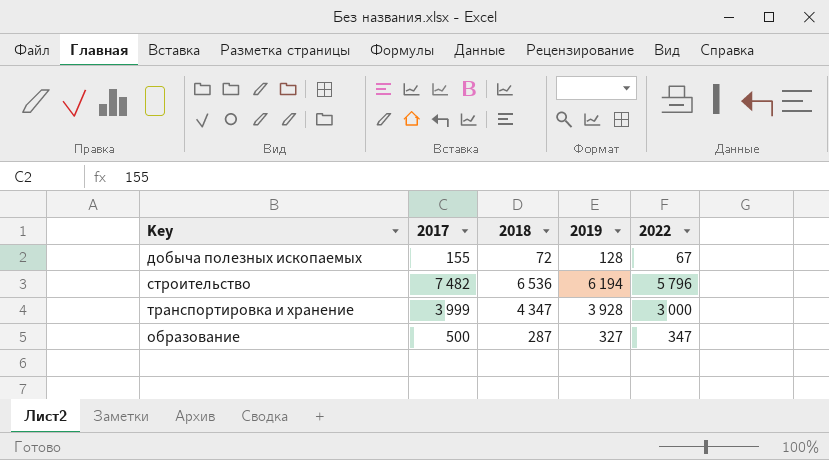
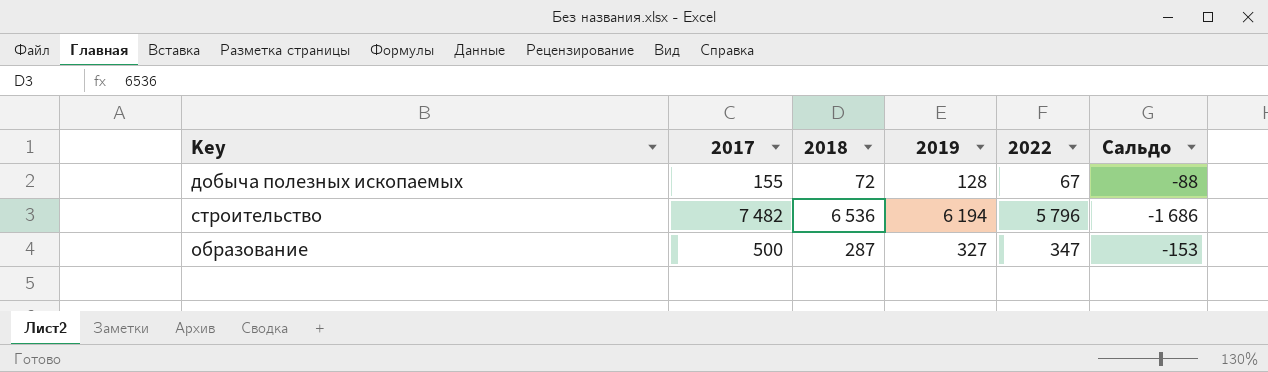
column Сальдо | formula: none -> [2022] - [2017]
row транспортировка и хранение: 3 999 | 4 347 | 3 928 | 3 000 -> none

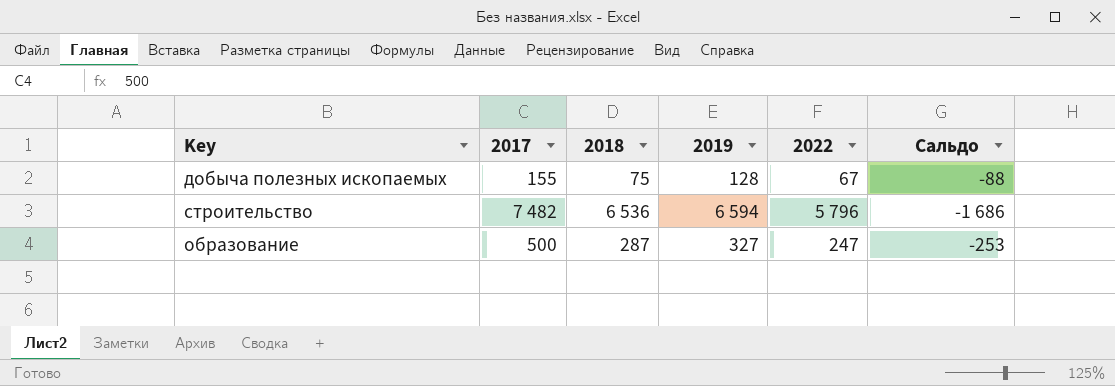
добыча полезных ископаемых | 2018: 72 -> 75
строительство | 2019: 6 194 -> 6 594
образование | 2022: 347 -> 247
образование | Сальдо: -153 -> -253

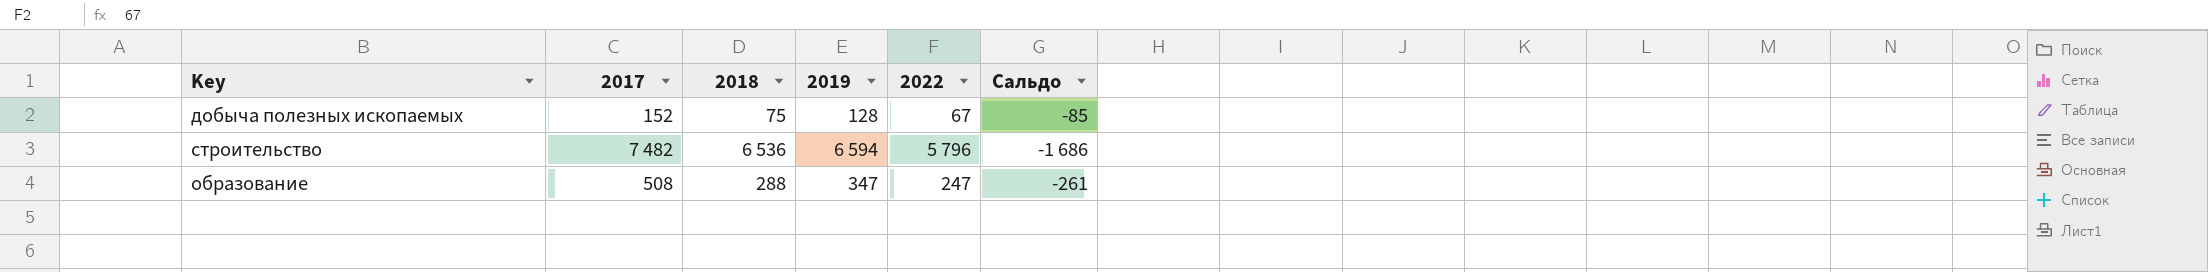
добыча полезных ископаемых | 2017: 155 -> 152
добыча полезных ископаемых | Сальдо: -88 -> -85
образование | 2017: 500 -> 508
образование | 2018: 287 -> 288
образование | 2019: 327 -> 347
образование | Сальдо: -253 -> -261

